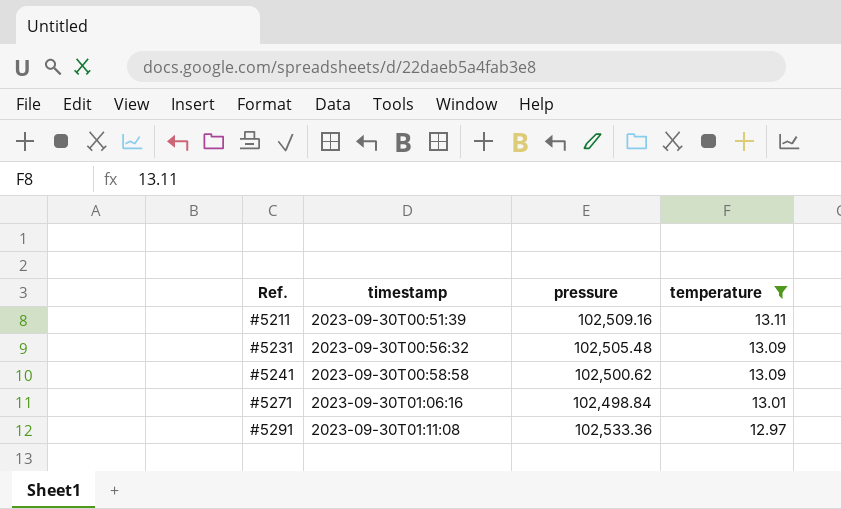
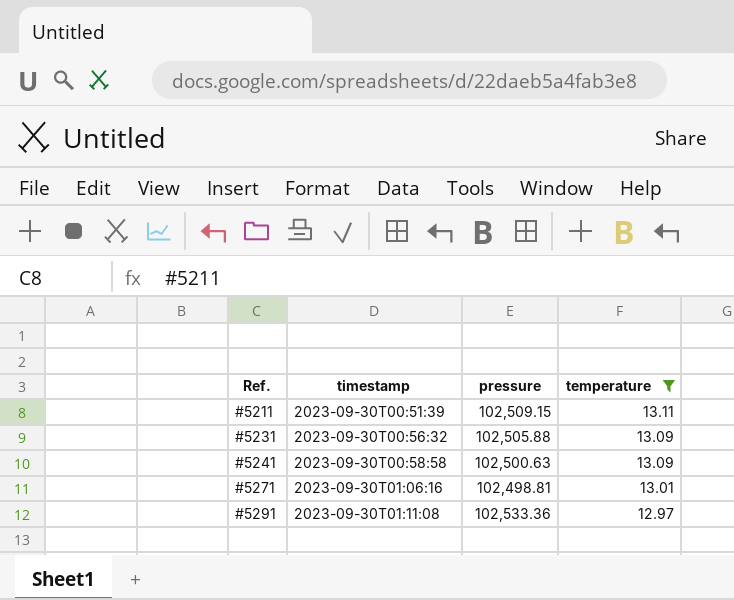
#5211 | pressure: 102,509.16 -> 102,509.15
#5231 | pressure: 102,505.48 -> 102,505.88
#5241 | pressure: 102,500.62 -> 102,500.63
#5271 | pressure: 102,498.84 -> 102,498.81

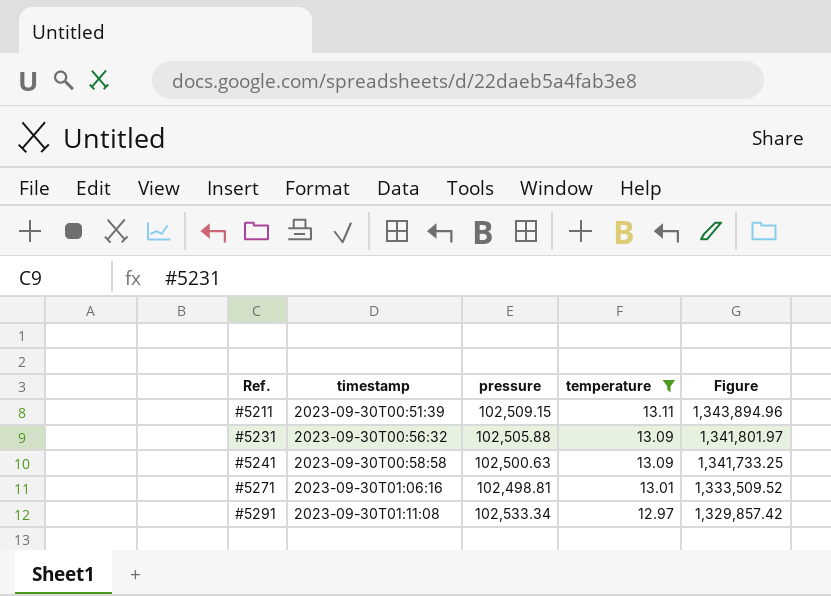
column Figure | formula: none -> [pressure] * [temperature]
#5291 | pressure: 102,533.36 -> 102,533.34

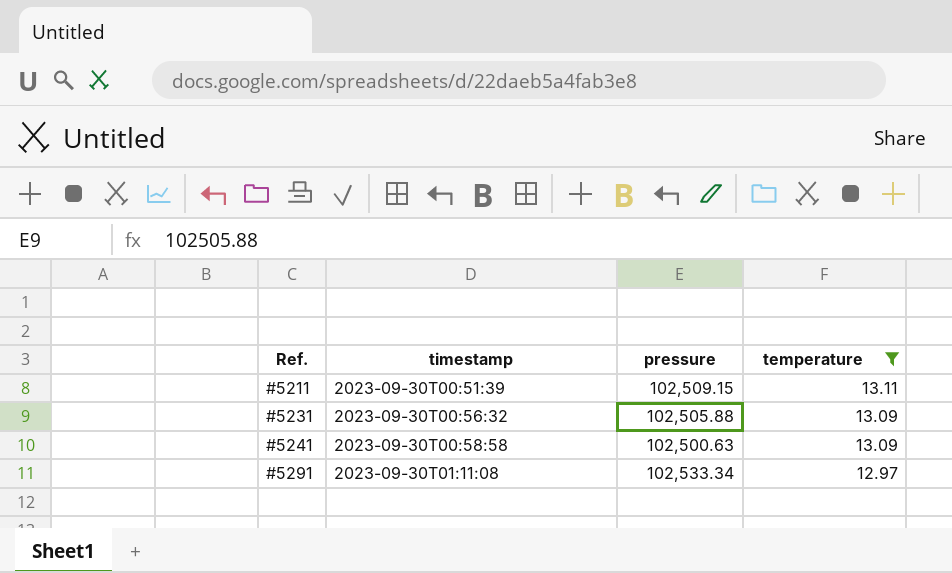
column Figure | formula: [pressure] * [temperature] -> none
row #5271: 2023-09-30T01:06:16 | 102,498.81 | 13.01 | 1,333,509.52 -> none

